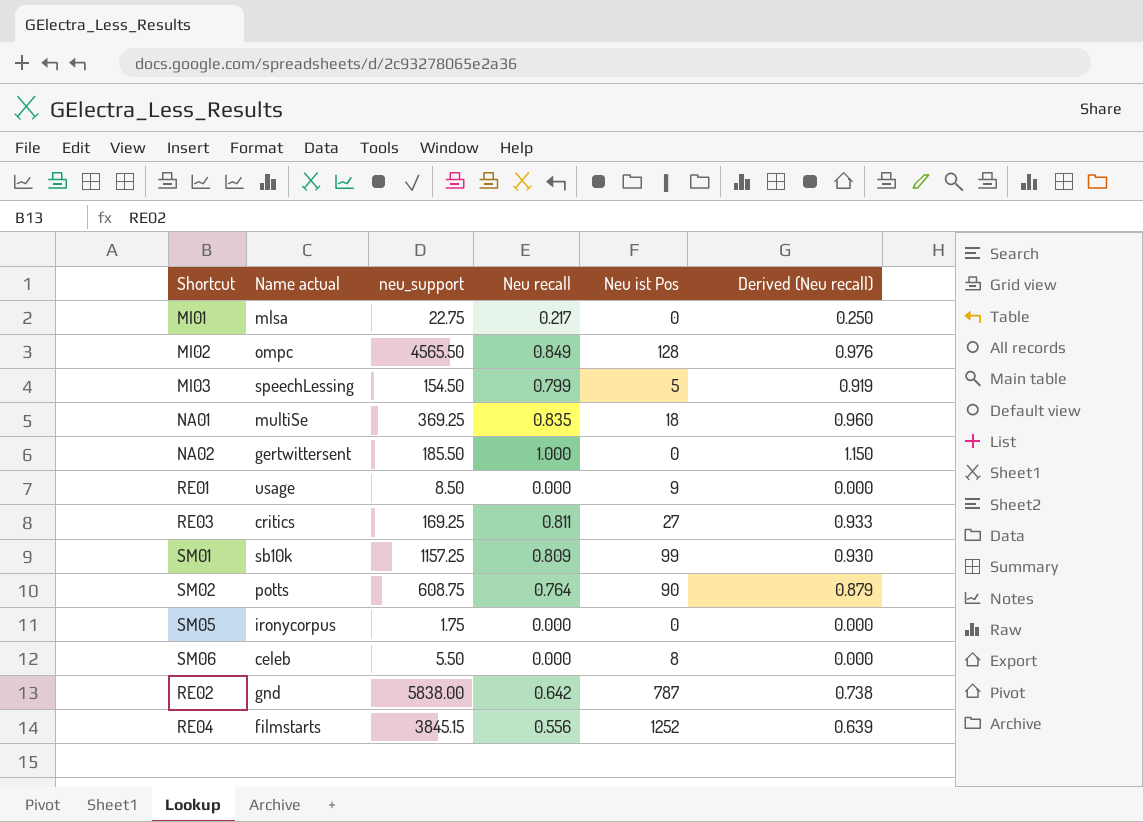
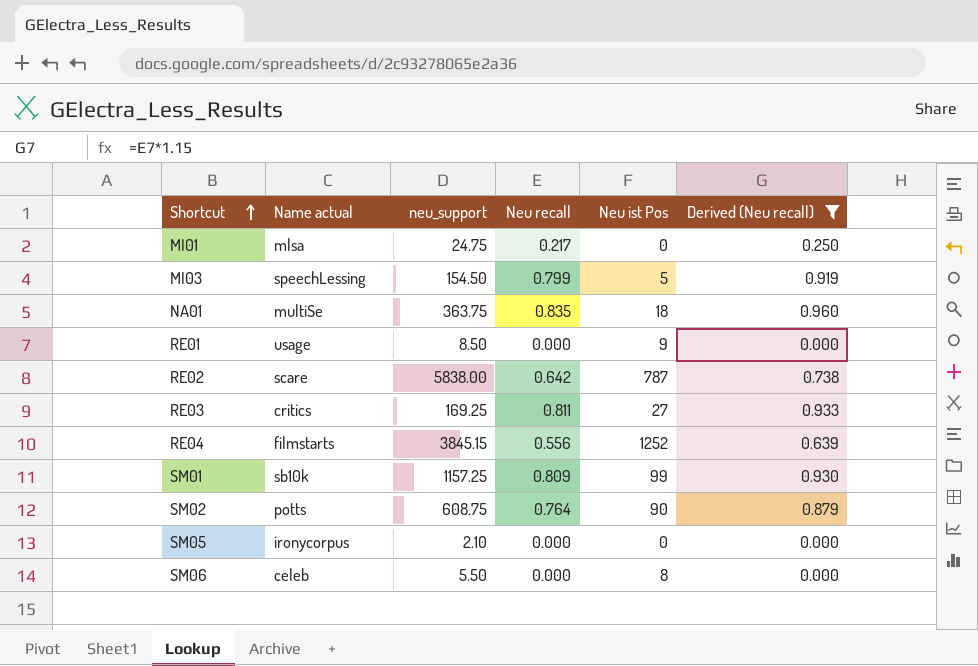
filter: none -> Derived (Neu recall) <= 0.960
row order: none -> Shortcut ascending
MI01 | neu_support: 22.75 -> 24.75
NA01 | neu_support: 369.25 -> 363.75
RE02 | Name actual: gnd -> scare
SM05 | neu_support: 1.75 -> 2.10

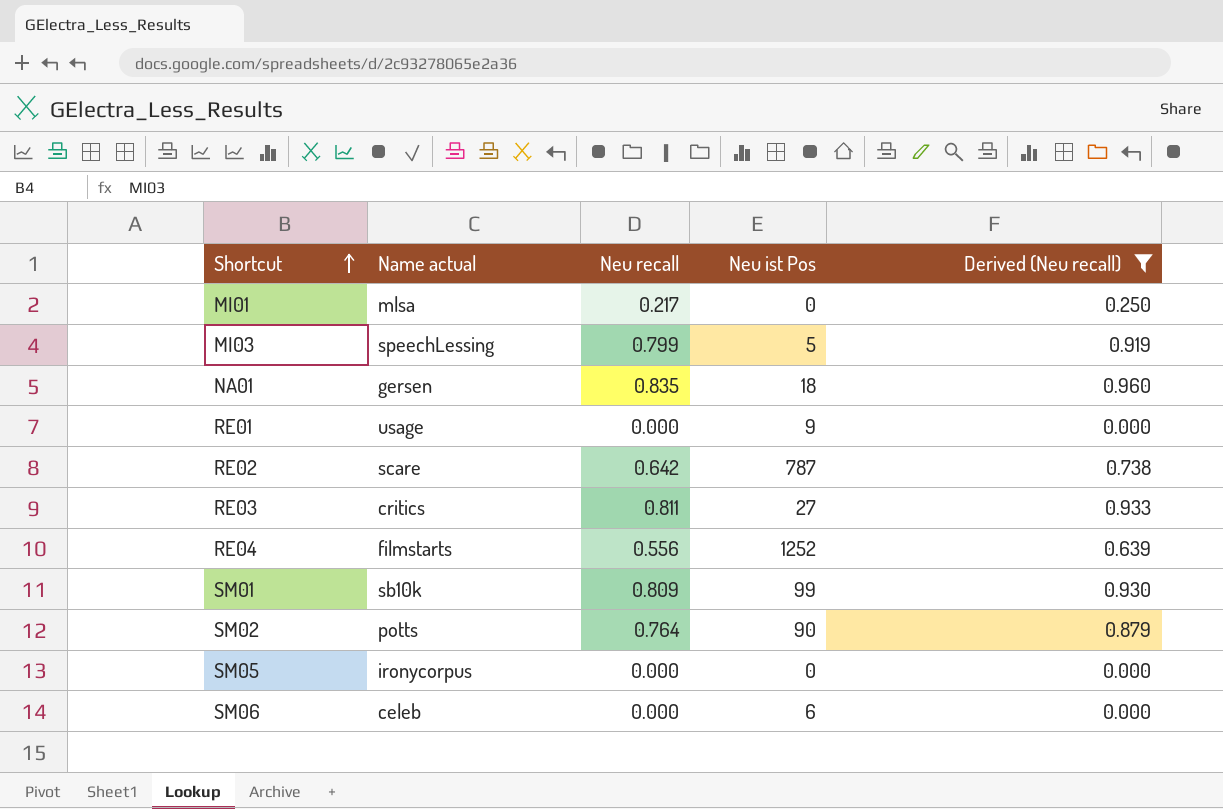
column neu_support | position: 3 -> none
NA01 | Name actual: multiSe -> gersen
SM06 | Neu ist Pos: 8 -> 6

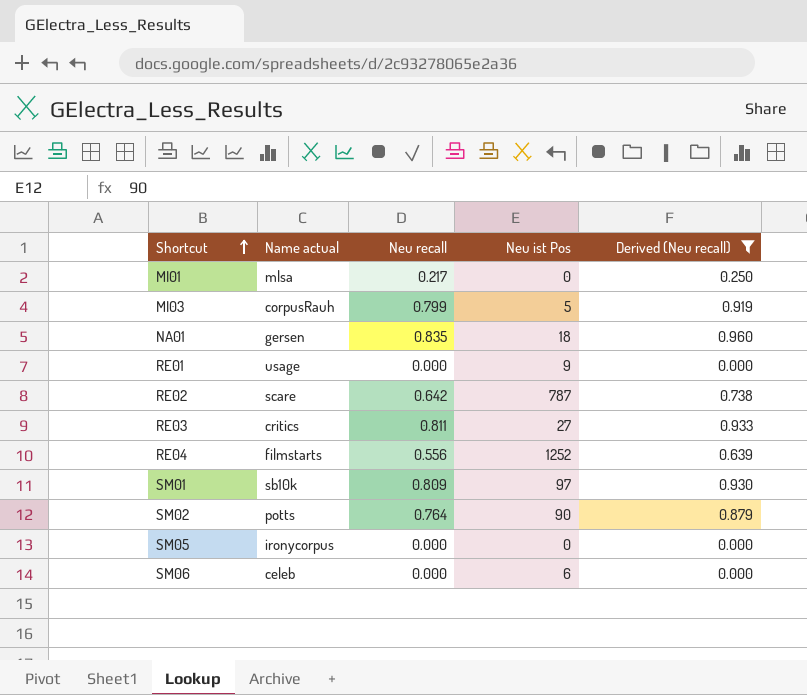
MI03 | Name actual: speechLessing -> corpusRauh
SM01 | Neu ist Pos: 99 -> 97

